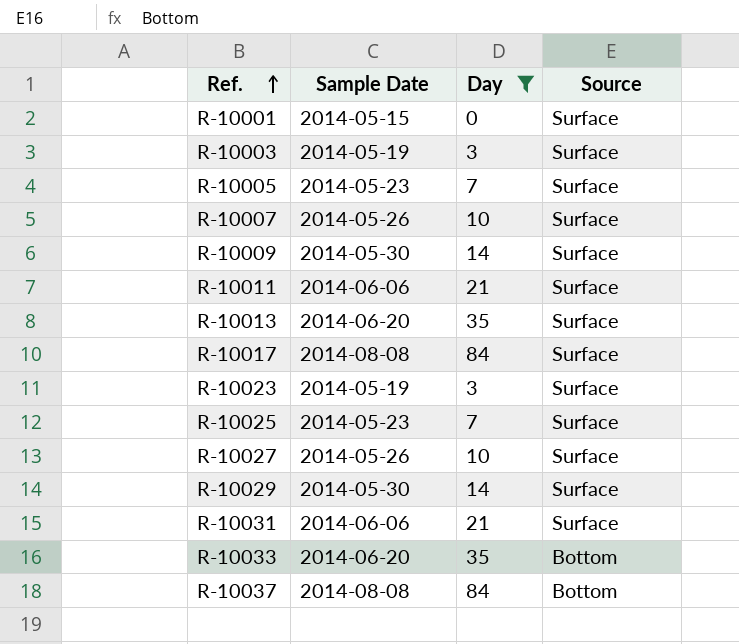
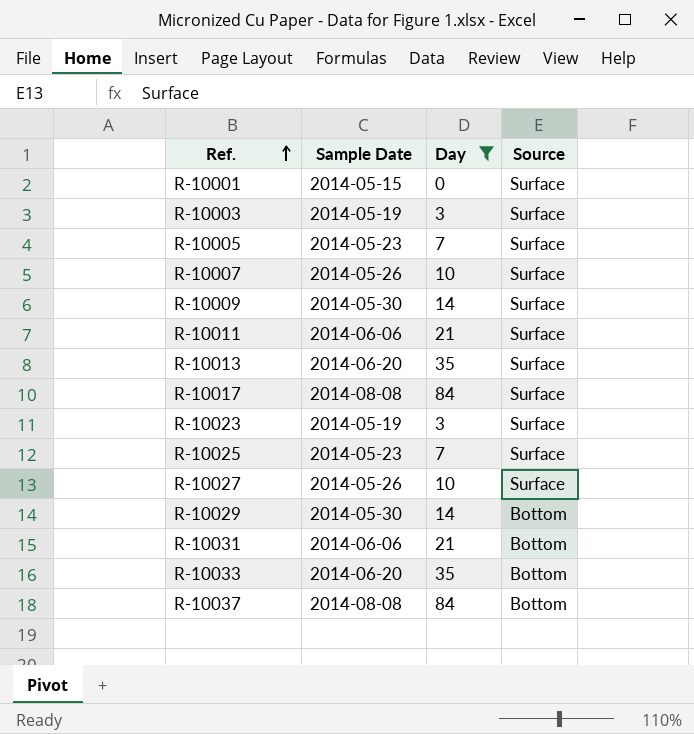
R-10029 | Source: Surface -> Bottom
R-10031 | Source: Surface -> Bottom

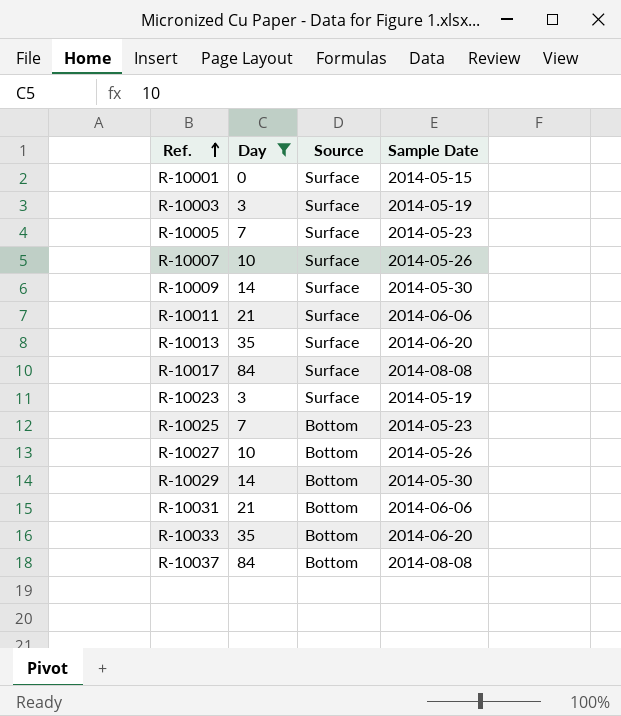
column Sample Date | position: 2 -> 4
R-10025 | Source: Surface -> Bottom
R-10027 | Source: Surface -> Bottom

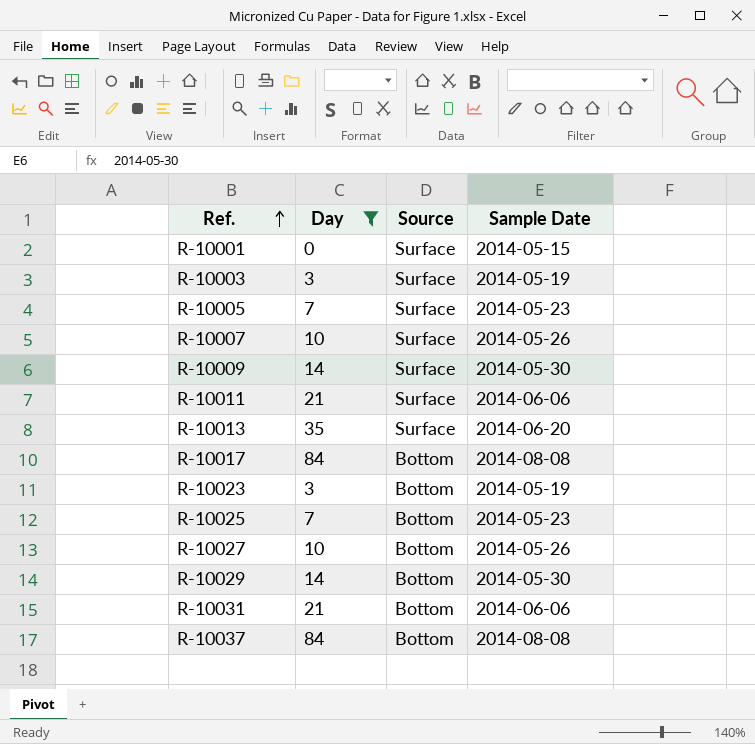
row R-10033: 35 | Bottom | 2014-06-20 -> none
R-10017 | Source: Surface -> Bottom
R-10023 | Source: Surface -> Bottom

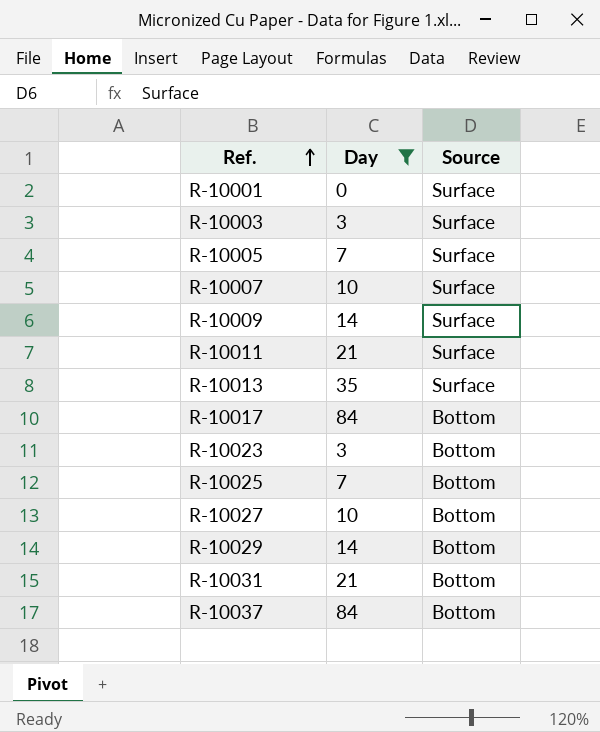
column Sample Date | position: 4 -> none

